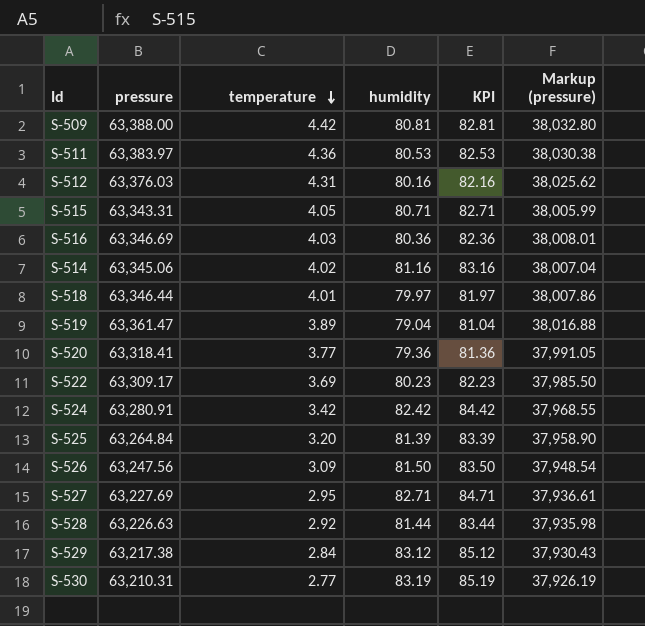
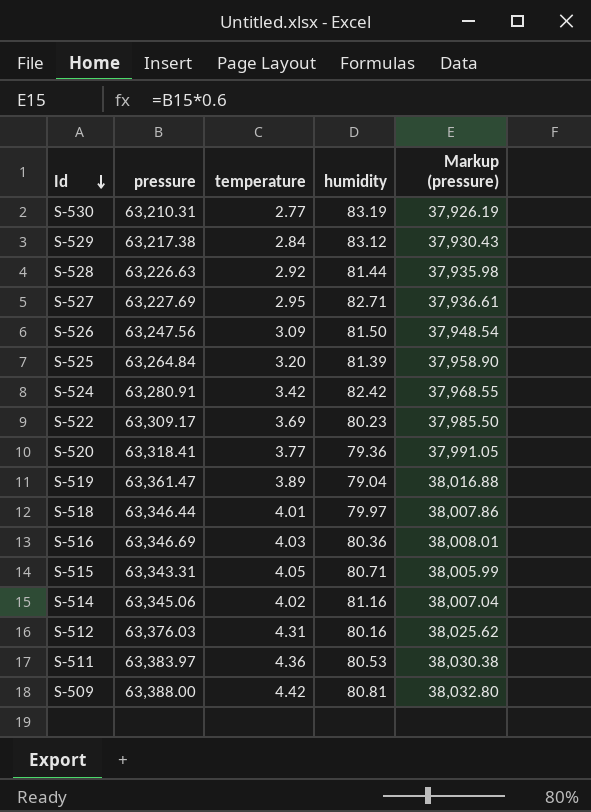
row order: temperature descending -> Id descending
column KPI | formula: [humidity] + 2 -> none

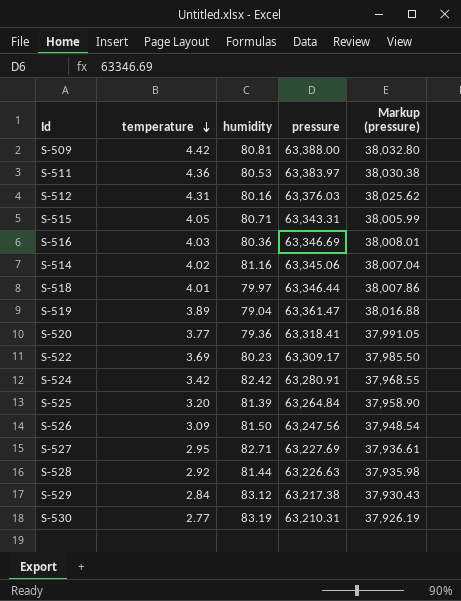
row order: Id descending -> temperature descending
column pressure | position: 2 -> 4

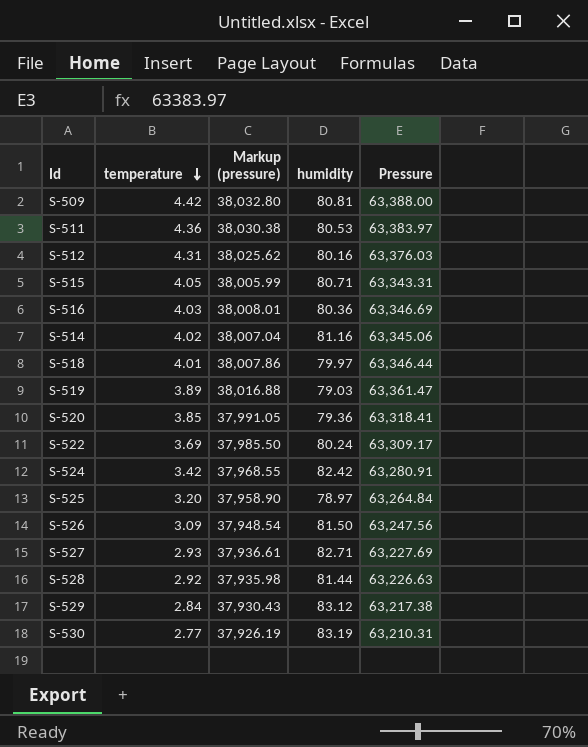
column Markup (pressure) | position: 5 -> 3
column name: pressure -> Pressure
S-519 | humidity: 79.04 -> 79.03
S-520 | temperature: 3.77 -> 3.85
S-522 | humidity: 80.23 -> 80.24
S-525 | humidity: 81.39 -> 78.97
S-527 | temperature: 2.95 -> 2.93

